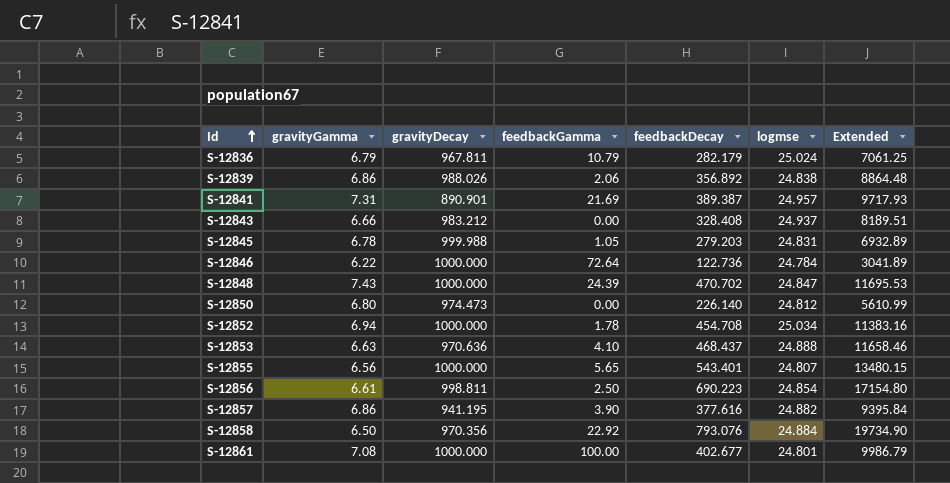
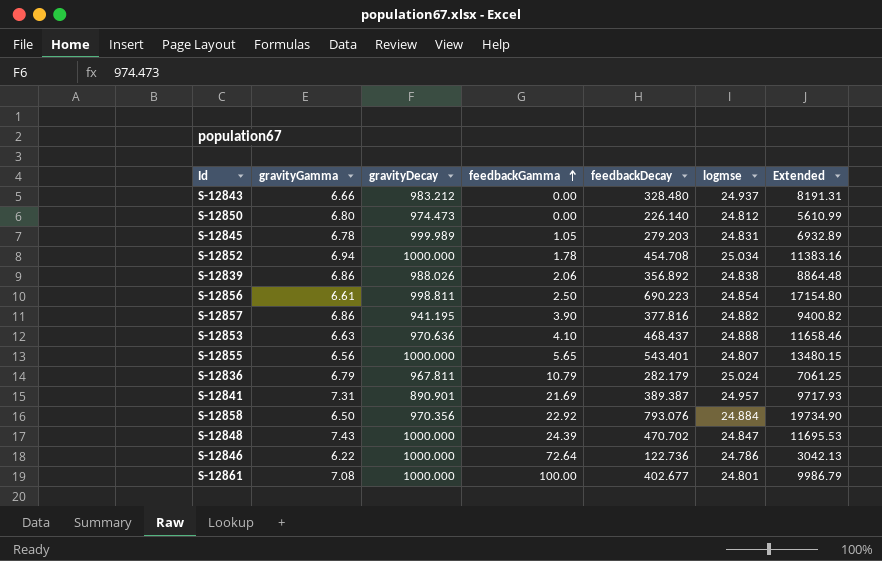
row order: Id ascending -> feedbackGamma ascending
S-12843 | feedbackDecay: 328.408 -> 328.480
S-12843 | Extended: 8189.51 -> 8191.31
S-12845 | gravityDecay: 999.988 -> 999.989
S-12857 | feedbackDecay: 377.616 -> 377.816
S-12857 | Extended: 9395.84 -> 9400.82
S-12846 | logmse: 24.784 -> 24.786
S-12846 | Extended: 3041.89 -> 3042.13

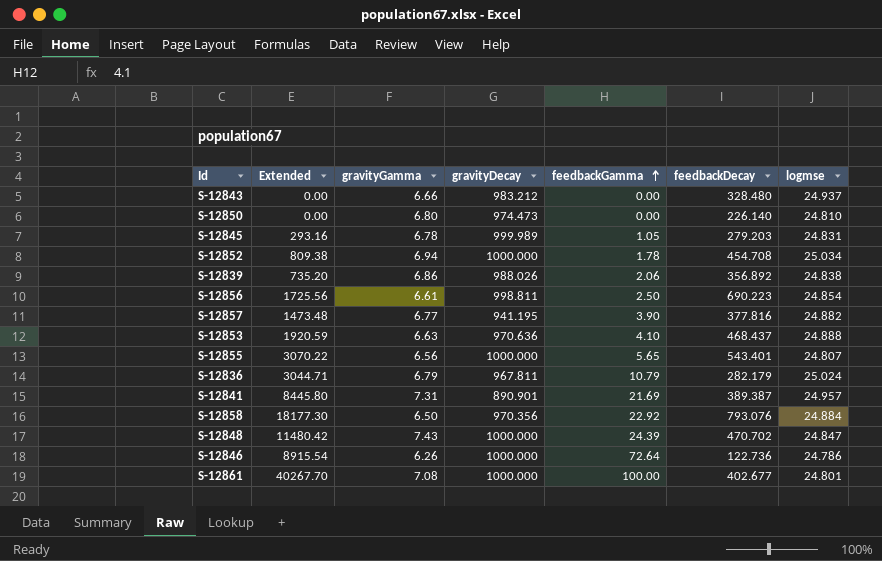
column Extended | formula: [feedbackDecay] * [logmse] -> [feedbackGamma] * [feedbackDecay]
column Extended | position: 7 -> 2
S-12850 | logmse: 24.812 -> 24.810
S-12857 | gravityGamma: 6.86 -> 6.77
S-12846 | gravityGamma: 6.22 -> 6.26

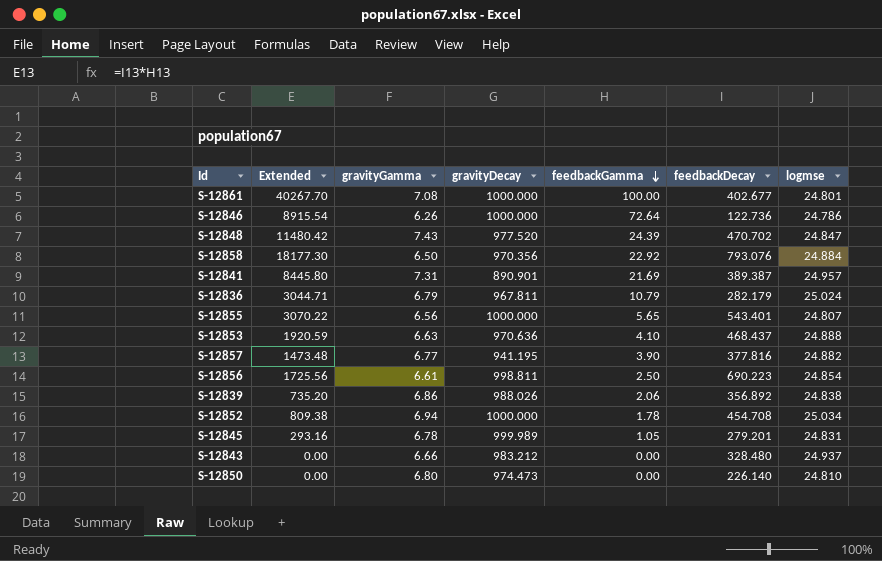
row order: feedbackGamma ascending -> feedbackGamma descending
S-12848 | gravityDecay: 1000.000 -> 977.520
S-12845 | feedbackDecay: 279.203 -> 279.201

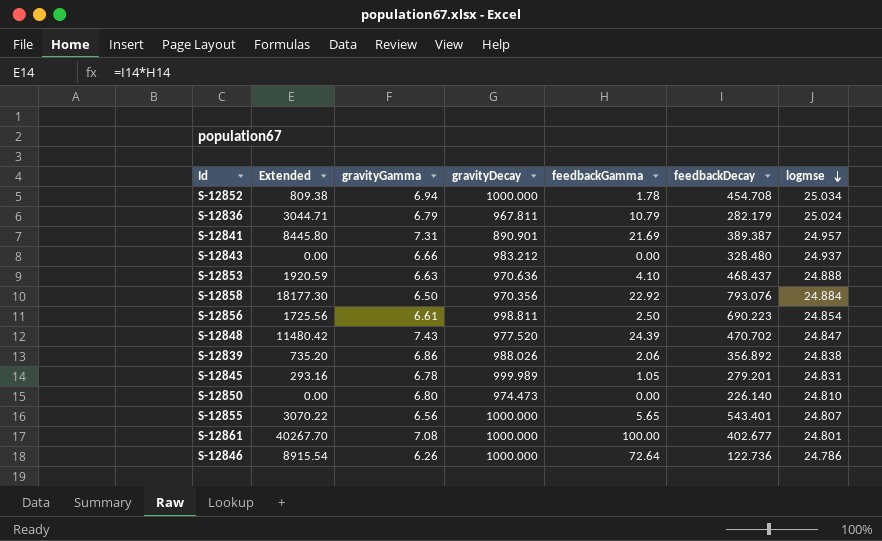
row order: feedbackGamma descending -> logmse descending
row S-12857: 1473.48 | 6.77 | 941.195 | 3.90 | 377.816 | 24.882 -> none

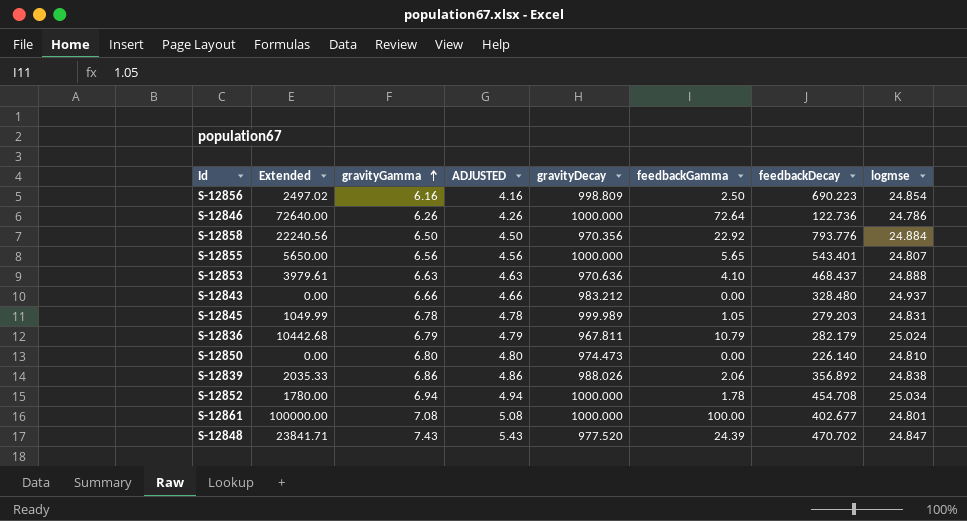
row order: logmse descending -> gravityGamma ascending
column Extended | formula: [feedbackGamma] * [feedbackDecay] -> [gravityDecay] * [feedbackGamma]
column ADJUSTED | formula: none -> [gravityGamma] - 2
row S-12841: 8445.80 | 7.31 | 890.901 | 21.69 | 389.387 | 24.957 -> none
S-12856 | gravityGamma: 6.61 -> 6.16
S-12856 | gravityDecay: 998.811 -> 998.809
S-12858 | feedbackDecay: 793.076 -> 793.776
S-12845 | feedbackDecay: 279.201 -> 279.203

